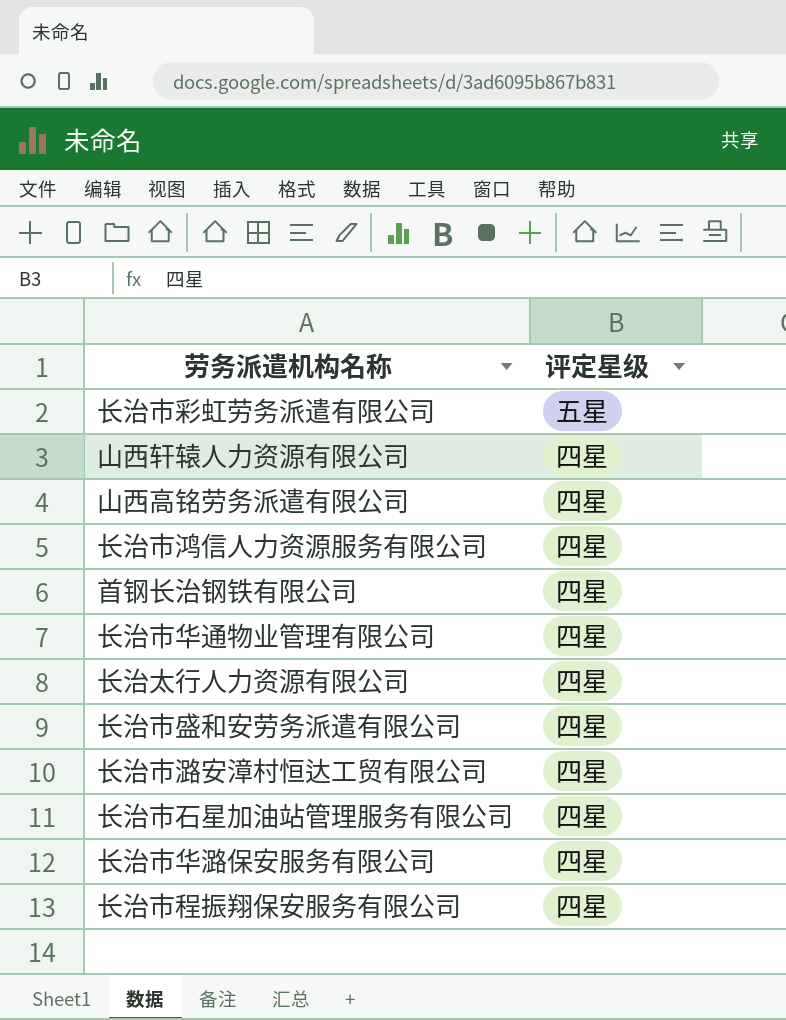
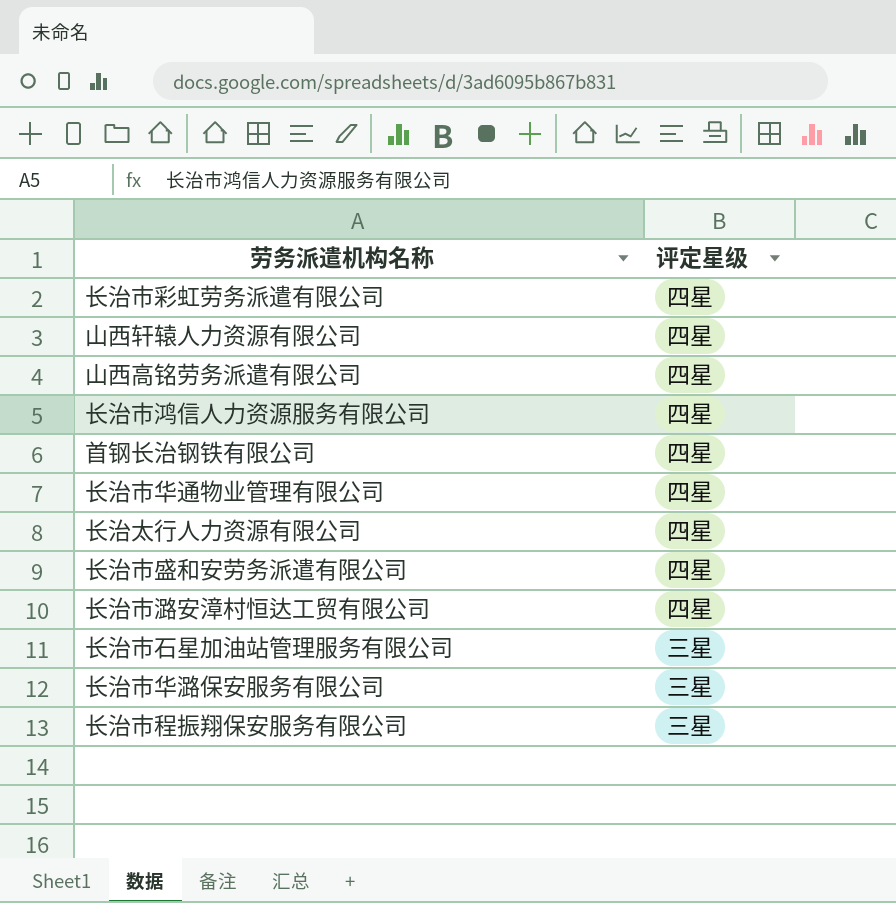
长治市彩虹劳务派遣有限公司 | 评定星级: 五星 -> 四星
长治市石星加油站管理服务有限公司 | 评定星级: 四星 -> 三星
长治市华潞保安服务有限公司 | 评定星级: 四星 -> 三星
长治市程振翔保安服务有限公司 | 评定星级: 四星 -> 三星

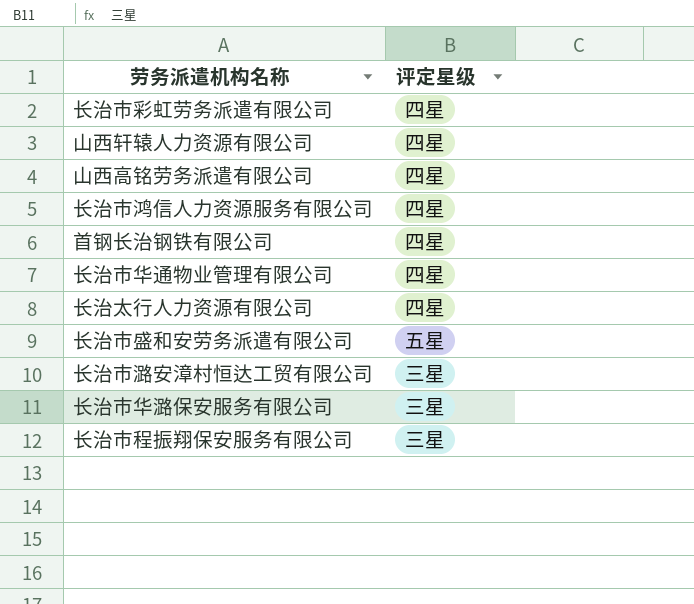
row 长治市石星加油站管理服务有限公司: 三星 -> none
长治市盛和安劳务派遣有限公司 | 评定星级: 四星 -> 五星
长治市潞安漳村恒达工贸有限公司 | 评定星级: 四星 -> 三星

